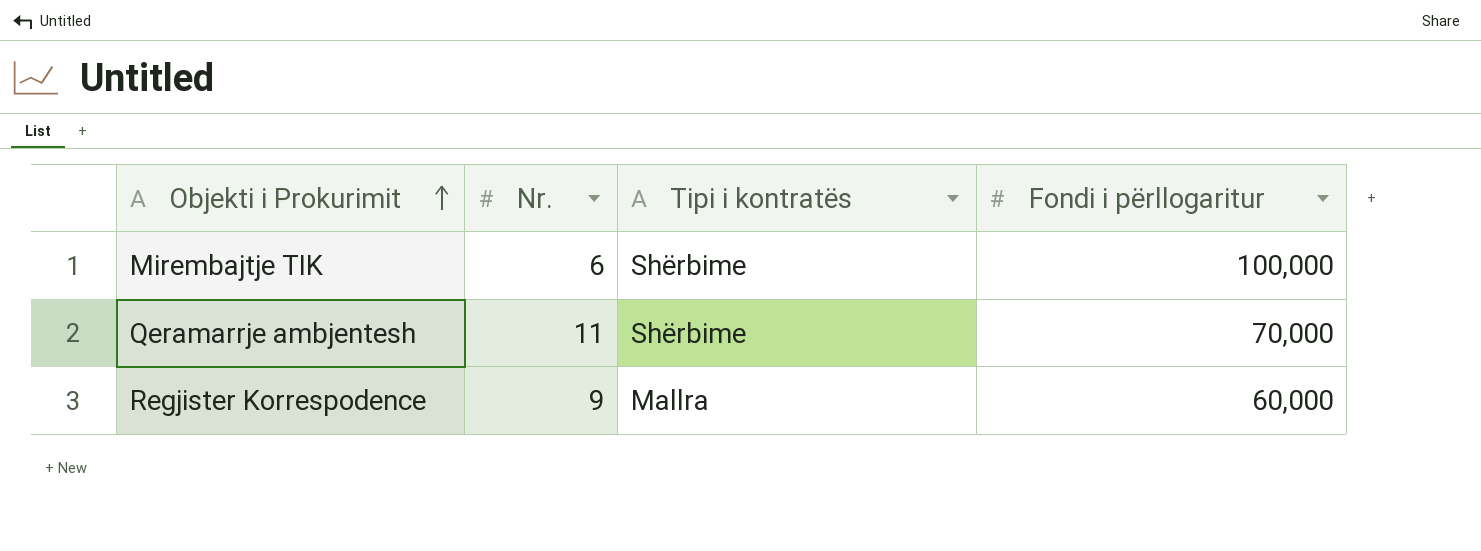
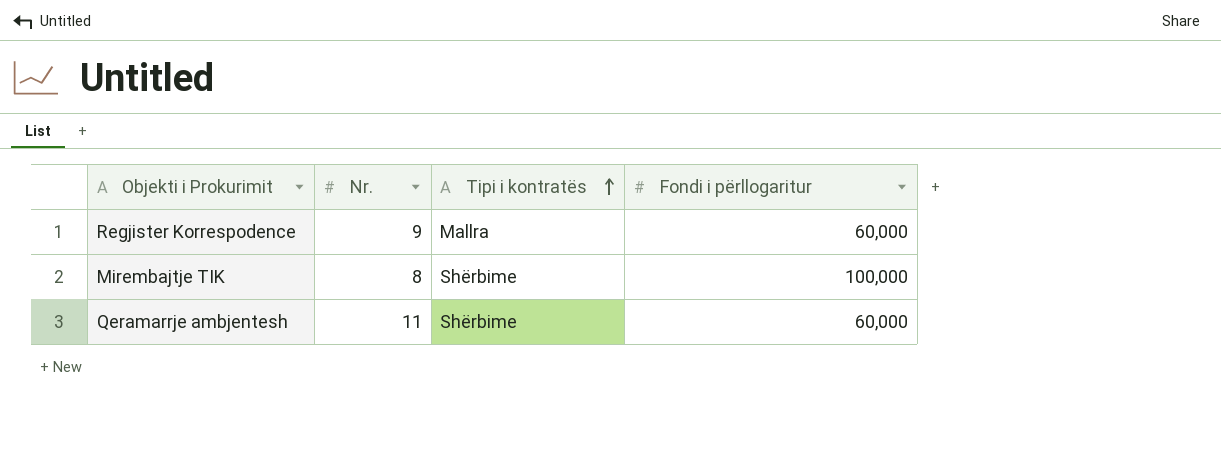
row order: Objekti i Prokurimit ascending -> Tipi i kontratës ascending
Mirembajtje TIK | Nr.: 6 -> 8
Qeramarrje ambjentesh | Fondi i përllogaritur: 70,000 -> 60,000

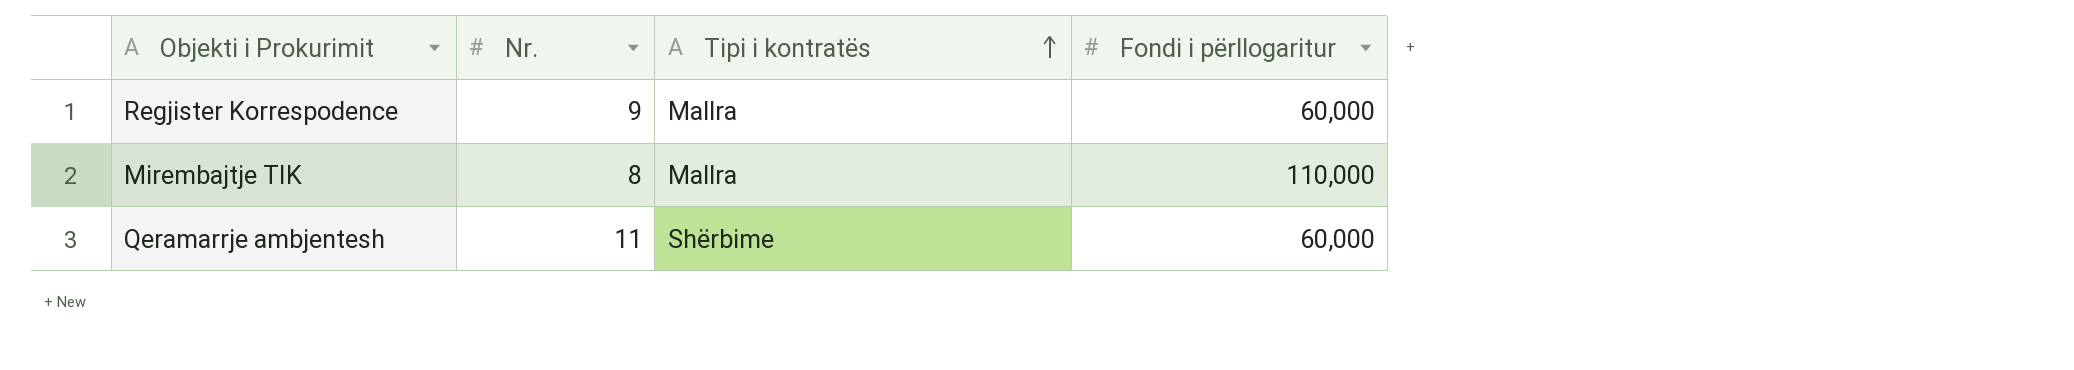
Mirembajtje TIK | Tipi i kontratës: Shërbime -> Mallra
Mirembajtje TIK | Fondi i përllogaritur: 100,000 -> 110,000

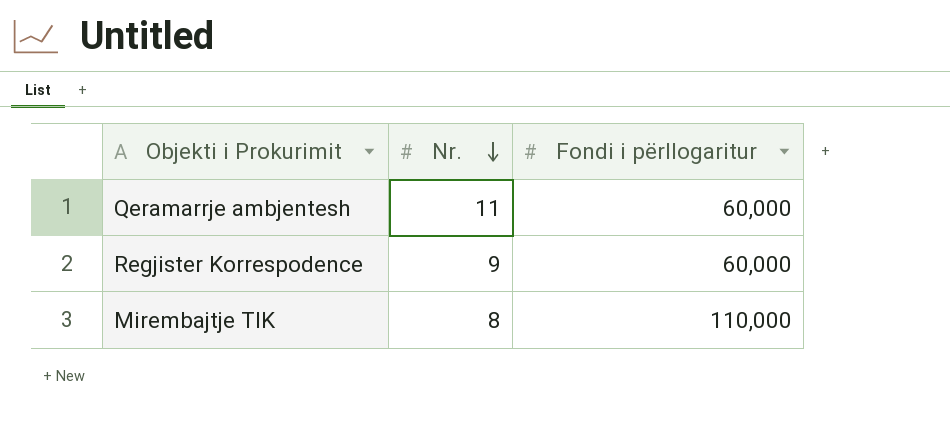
row order: Tipi i kontratës ascending -> Nr. descending
column Tipi i kontratës | position: 3 -> none

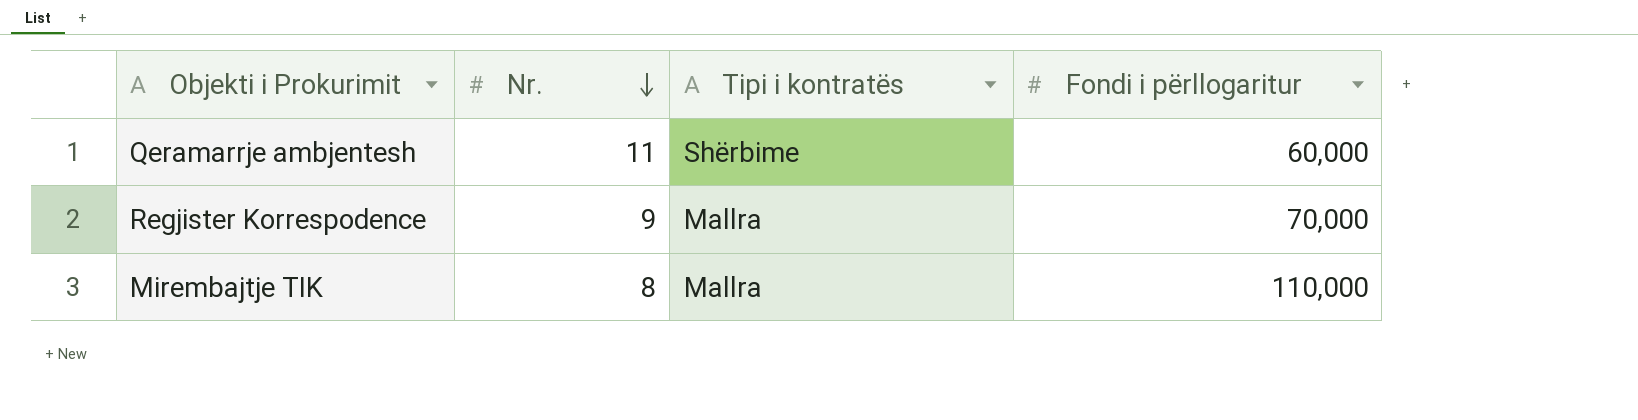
column Tipi i kontratës | position: none -> 3
Regjister Korrespodence | Fondi i përllogaritur: 60,000 -> 70,000

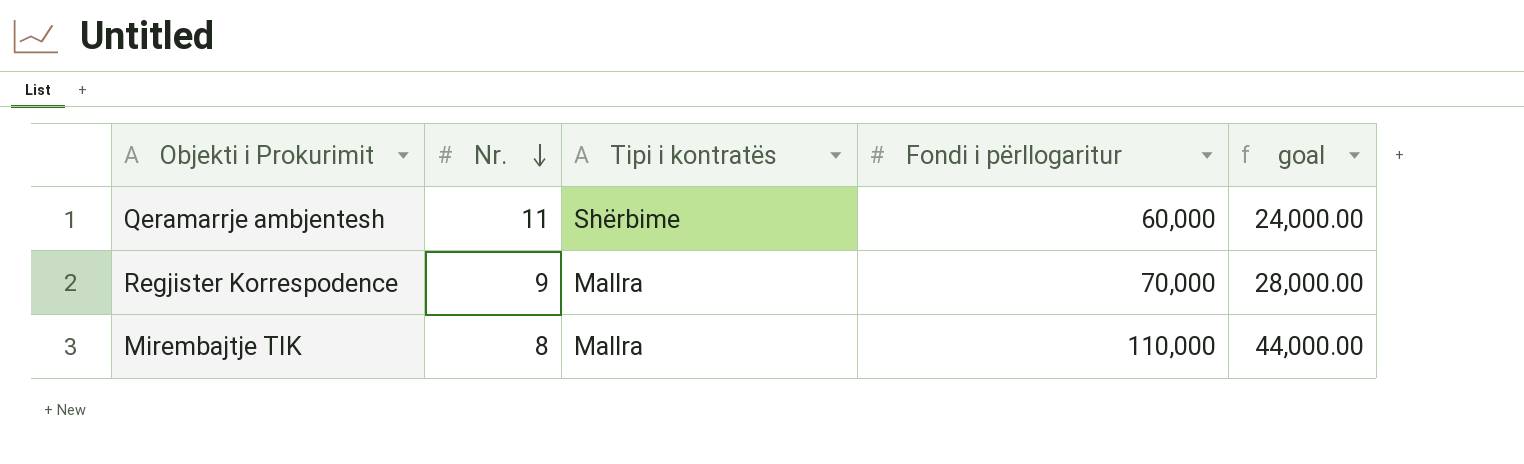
column goal | formula: none -> [Fondi i përllogaritur] * 0.4

